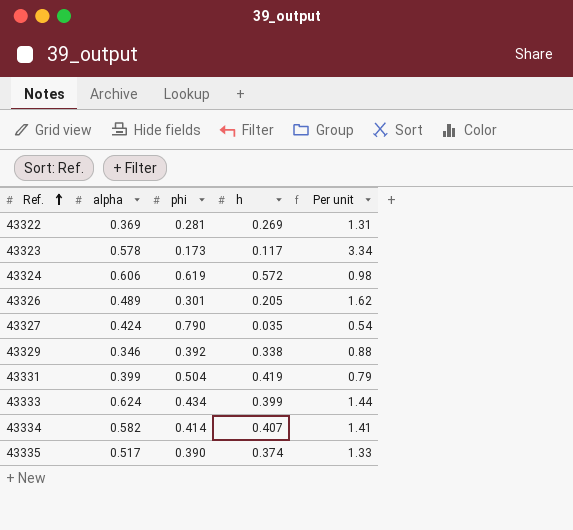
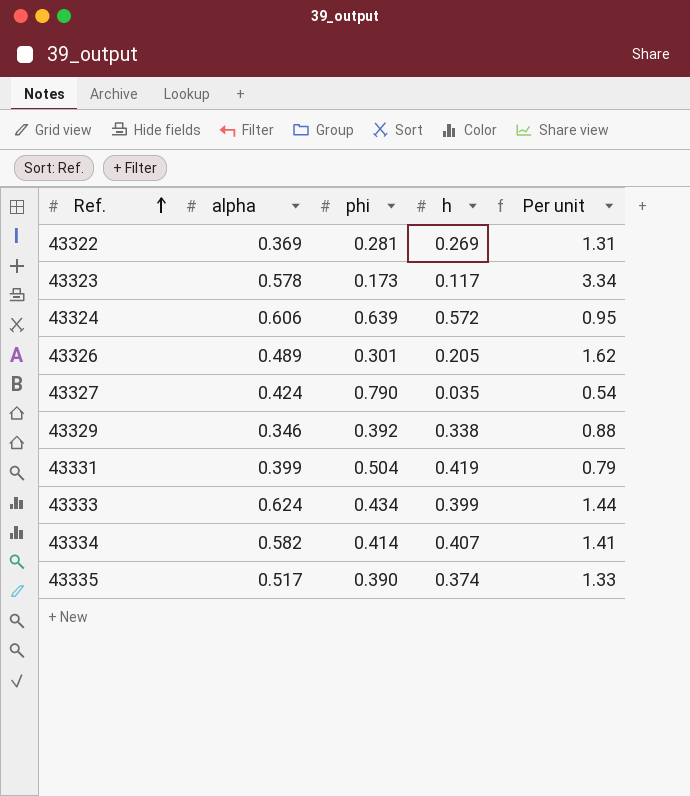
43324 | phi: 0.619 -> 0.639
43324 | Per unit: 0.98 -> 0.95

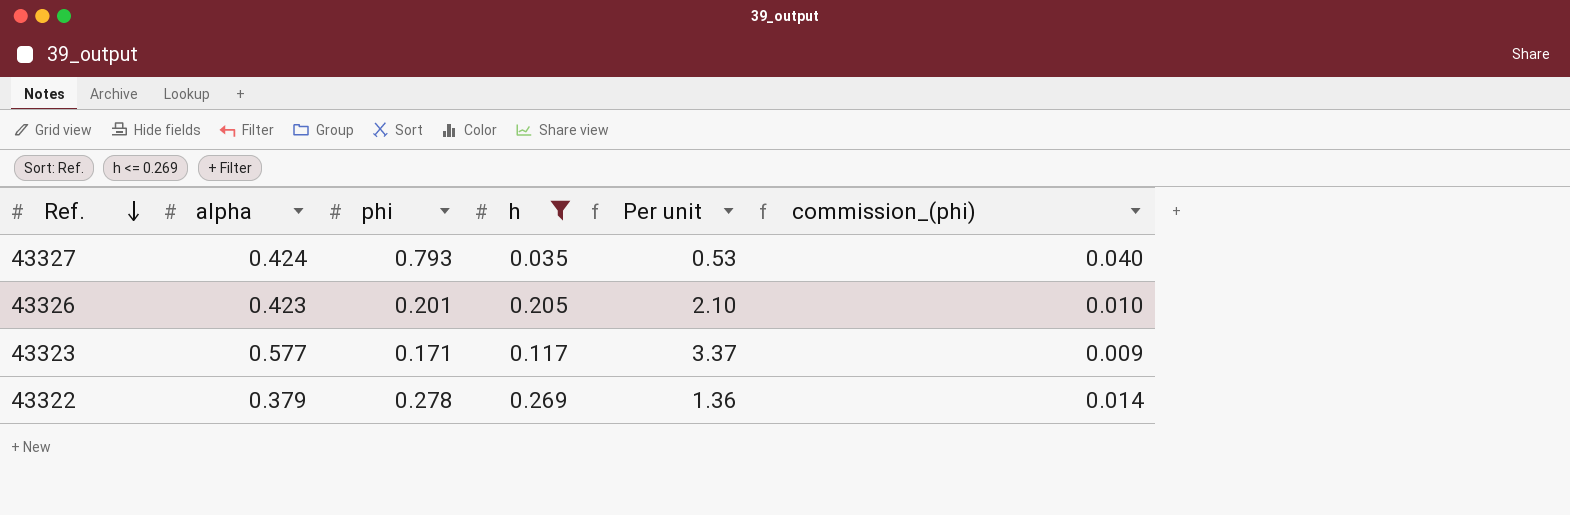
filter: none -> h <= 0.269
row order: Ref. ascending -> Ref. descending
column commission_(phi) | formula: none -> [phi] * 0.05
43327 | phi: 0.790 -> 0.793
43327 | Per unit: 0.54 -> 0.53
43326 | alpha: 0.489 -> 0.423
43326 | phi: 0.301 -> 0.201
43326 | Per unit: 1.62 -> 2.10
43323 | alpha: 0.578 -> 0.577
43323 | phi: 0.173 -> 0.171
43323 | Per unit: 3.34 -> 3.37
43322 | alpha: 0.369 -> 0.379
43322 | phi: 0.281 -> 0.278
43322 | Per unit: 1.31 -> 1.36

